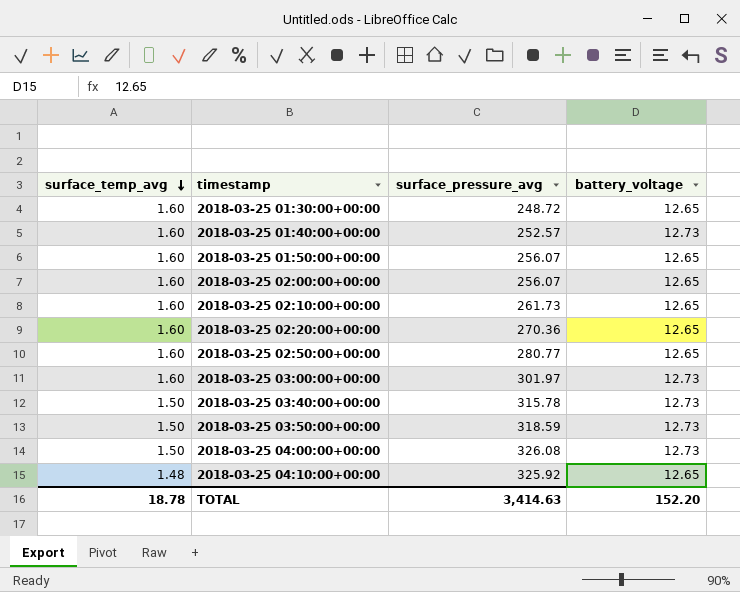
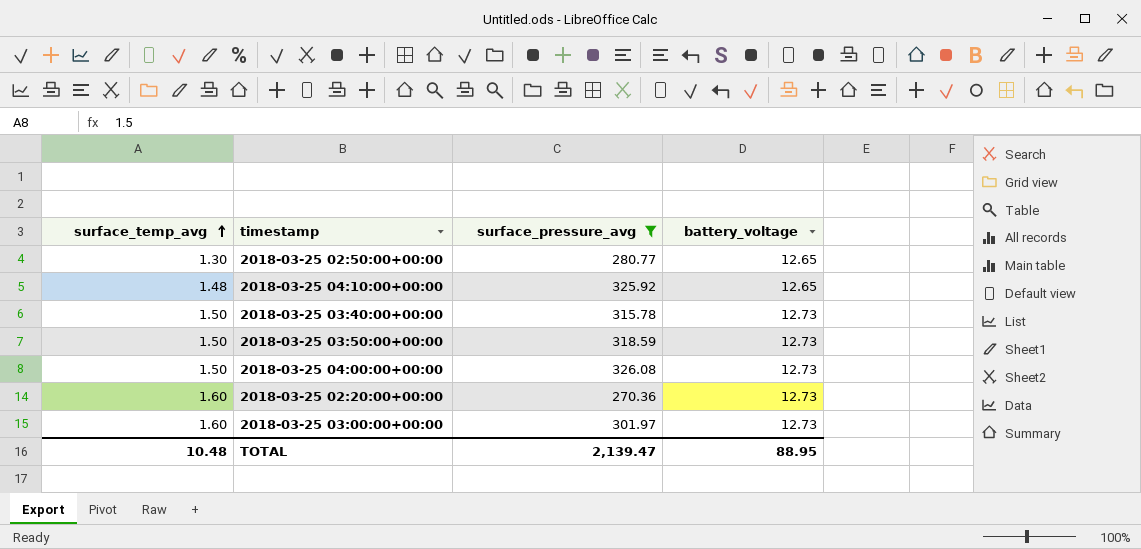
filter: none -> surface_pressure_avg >= 270.36
row order: surface_temp_avg descending -> surface_temp_avg ascending
2018-03-25 02:50:00+00:00 | surface_temp_avg: 1.60 -> 1.30
2018-03-25 02:20:00+00:00 | battery_voltage: 12.65 -> 12.73
TOTAL | surface_temp_avg: 18.78 -> 10.48
TOTAL | surface_pressure_avg: 3,414.63 -> 2,139.47
TOTAL | battery_voltage: 152.20 -> 88.95

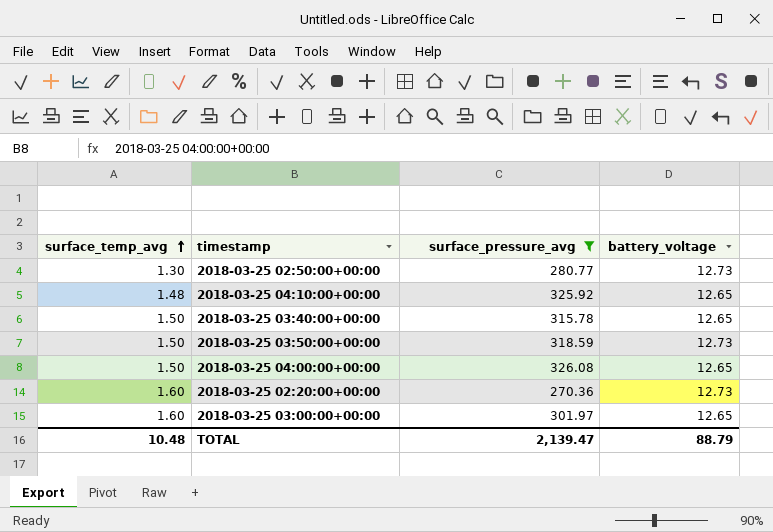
2018-03-25 02:50:00+00:00 | battery_voltage: 12.65 -> 12.73
2018-03-25 03:40:00+00:00 | battery_voltage: 12.73 -> 12.65
2018-03-25 04:00:00+00:00 | battery_voltage: 12.73 -> 12.65
2018-03-25 03:00:00+00:00 | battery_voltage: 12.73 -> 12.65
TOTAL | battery_voltage: 88.95 -> 88.79

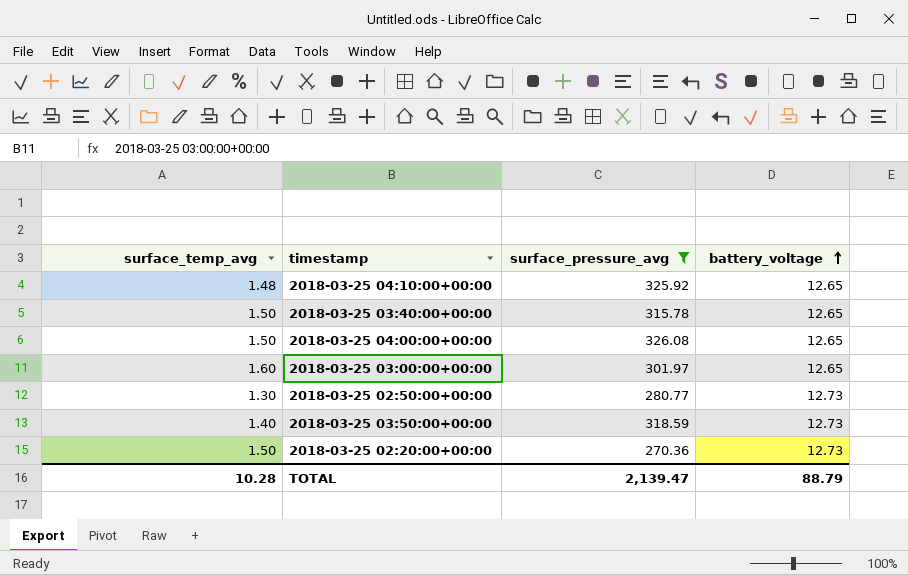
row order: surface_temp_avg ascending -> battery_voltage ascending
2018-03-25 03:50:00+00:00 | surface_temp_avg: 1.50 -> 1.40
2018-03-25 02:20:00+00:00 | surface_temp_avg: 1.60 -> 1.50
TOTAL | surface_temp_avg: 10.48 -> 10.28

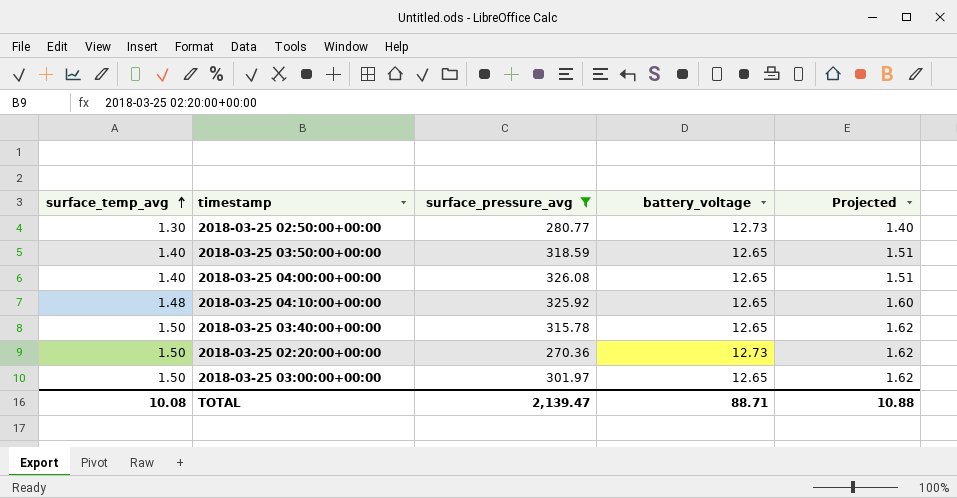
row order: battery_voltage ascending -> surface_temp_avg ascending
column Projected | formula: none -> [surface_temp_avg] * 1.08
2018-03-25 03:50:00+00:00 | battery_voltage: 12.73 -> 12.65
2018-03-25 04:00:00+00:00 | surface_temp_avg: 1.50 -> 1.40
2018-03-25 03:00:00+00:00 | surface_temp_avg: 1.60 -> 1.50
TOTAL | surface_temp_avg: 10.28 -> 10.08
TOTAL | battery_voltage: 88.79 -> 88.71

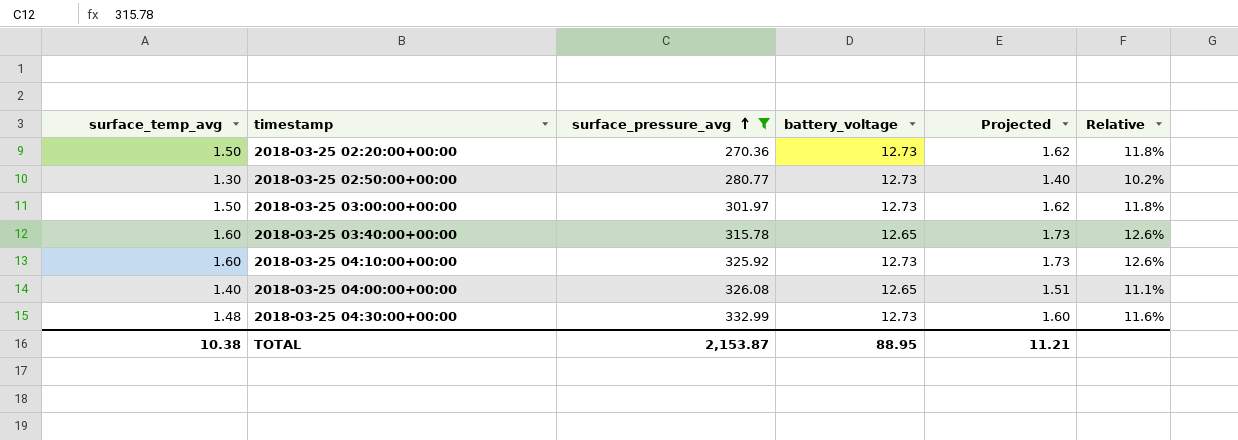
row order: surface_temp_avg ascending -> surface_pressure_avg ascending
column Relative | formula: none -> [surface_temp_avg] / [battery_voltage]
row 2018-03-25 03:50:00+00:00: 1.40 | 318.59 | 12.65 | 1.51 -> none
2018-03-25 03:00:00+00:00 | battery_voltage: 12.65 -> 12.73
2018-03-25 03:40:00+00:00 | surface_temp_avg: 1.50 -> 1.60
2018-03-25 03:40:00+00:00 | Projected: 1.62 -> 1.73
2018-03-25 04:10:00+00:00 | surface_temp_avg: 1.48 -> 1.60
2018-03-25 04:10:00+00:00 | battery_voltage: 12.65 -> 12.73
2018-03-25 04:10:00+00:00 | Projected: 1.60 -> 1.73
row 2018-03-25 04:30:00+00:00: none -> 1.48 | 332.99 | 12.73 | 1.60 | 11.6%
TOTAL | surface_temp_avg: 10.08 -> 10.38
TOTAL | surface_pressure_avg: 2,139.47 -> 2,153.87
TOTAL | battery_voltage: 88.71 -> 88.95
TOTAL | Projected: 10.88 -> 11.21

